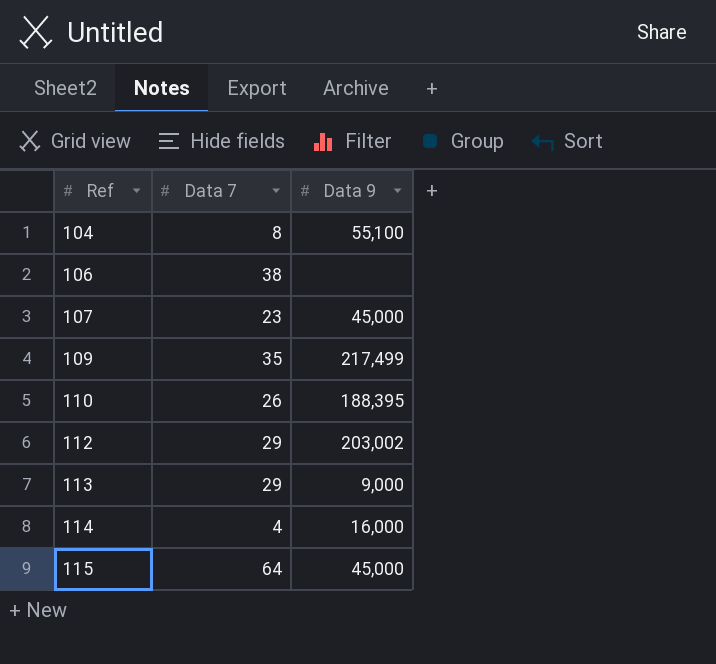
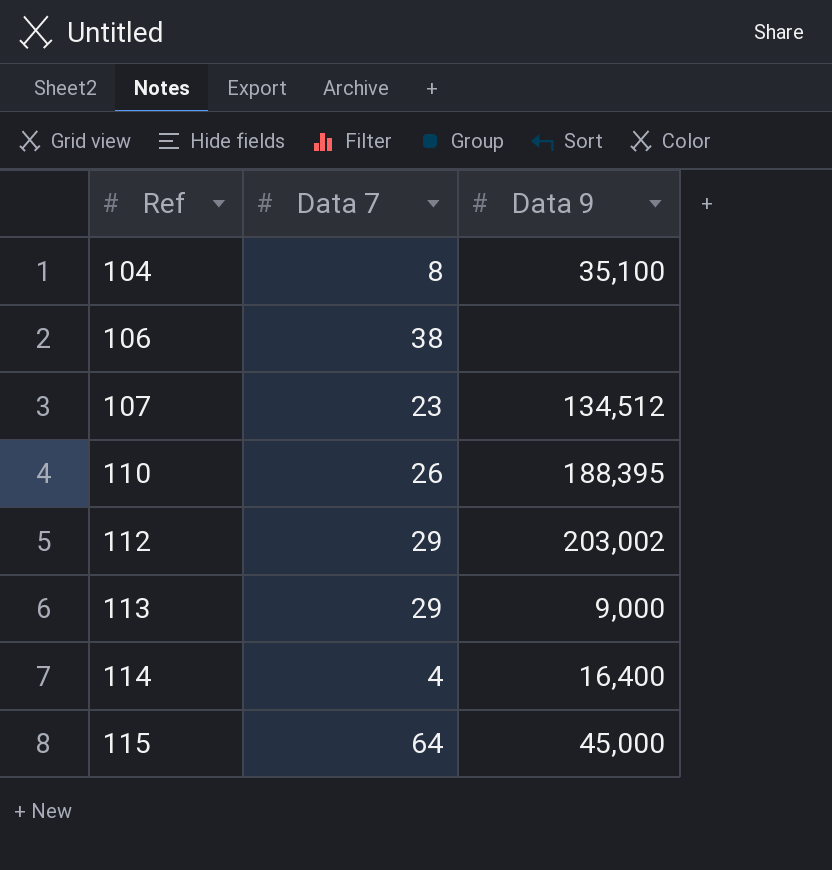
row 109: 35 | 217,499 -> none
104 | Data 9: 55,100 -> 35,100
107 | Data 9: 45,000 -> 134,512
114 | Data 9: 16,000 -> 16,400

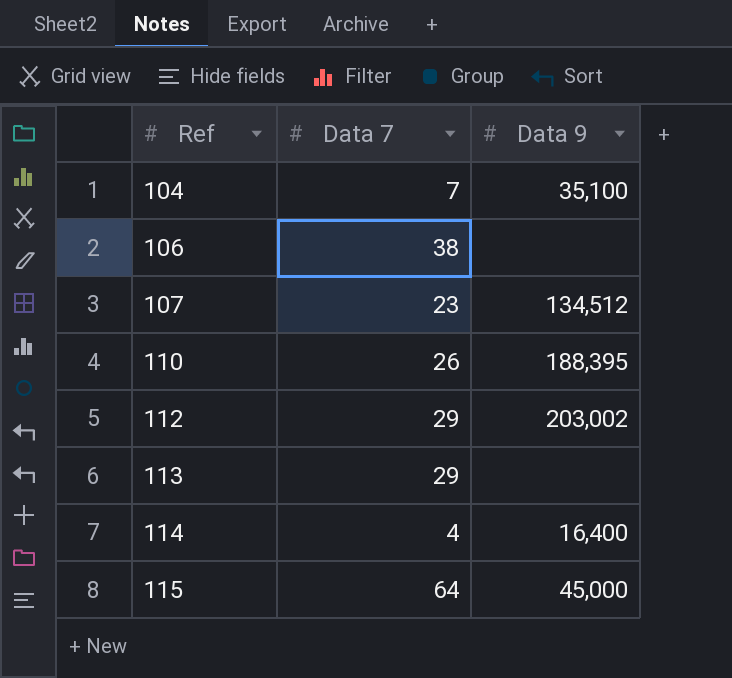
104 | Data 7: 8 -> 7
113 | Data 9: 9,000 -> none

